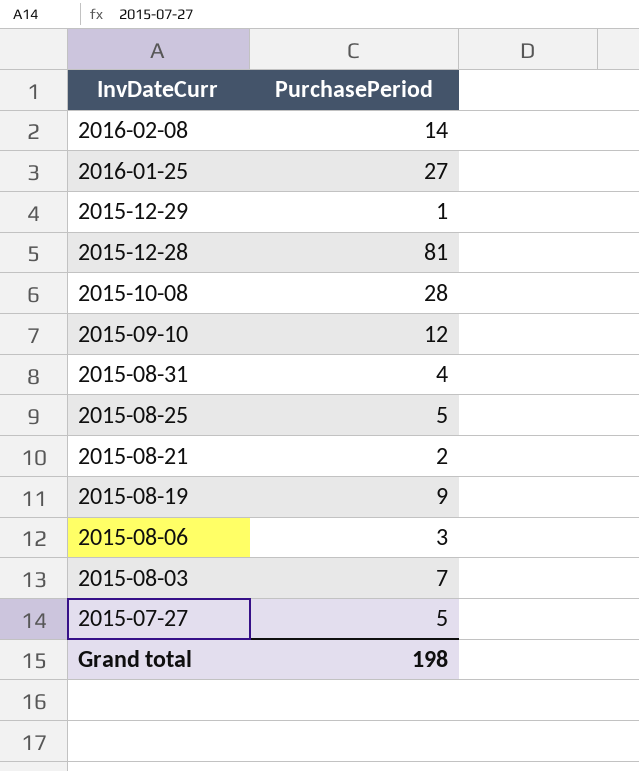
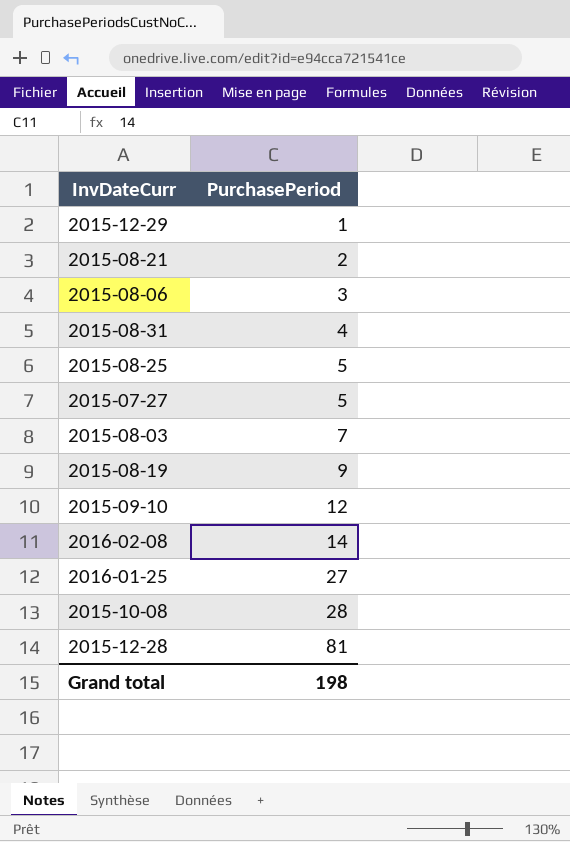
row order: InvDateCurr descending -> PurchasePeriod ascending

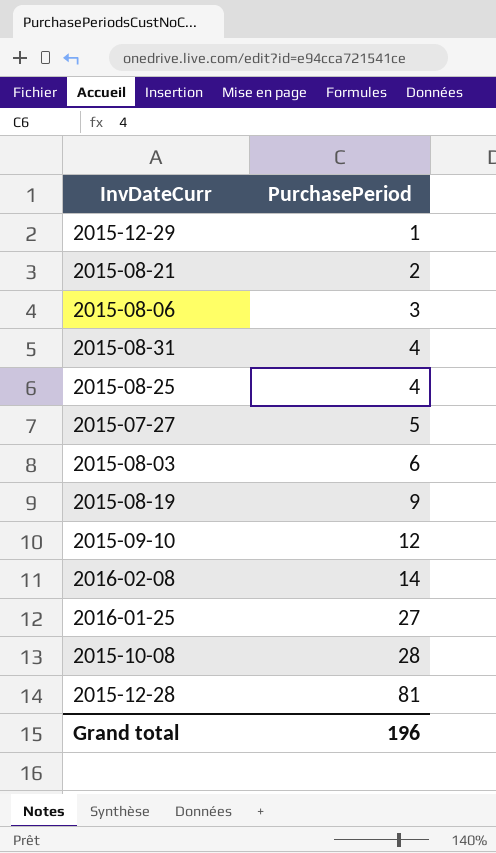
2015-08-25 | PurchasePeriod: 5 -> 4
2015-08-03 | PurchasePeriod: 7 -> 6
Grand total | PurchasePeriod: 198 -> 196

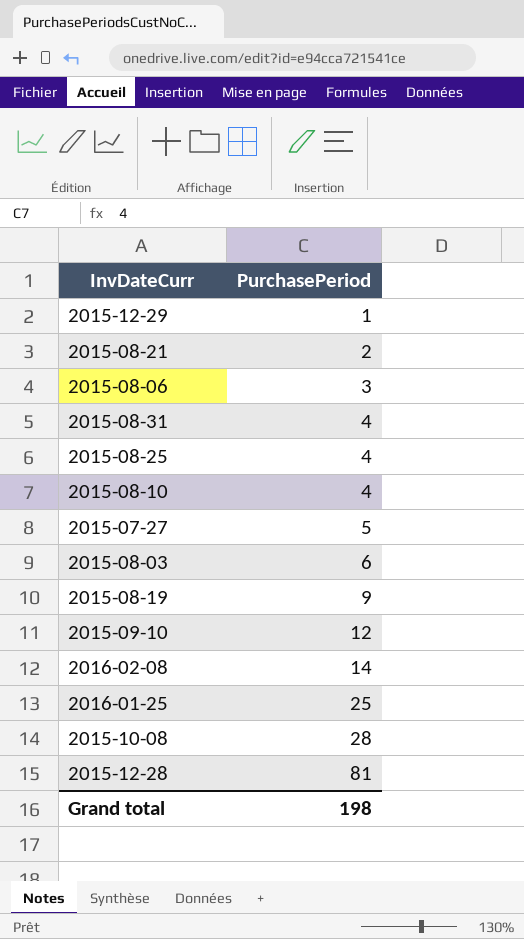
row 2015-08-10: none -> 4
2016-01-25 | PurchasePeriod: 27 -> 25
Grand total | PurchasePeriod: 196 -> 198

